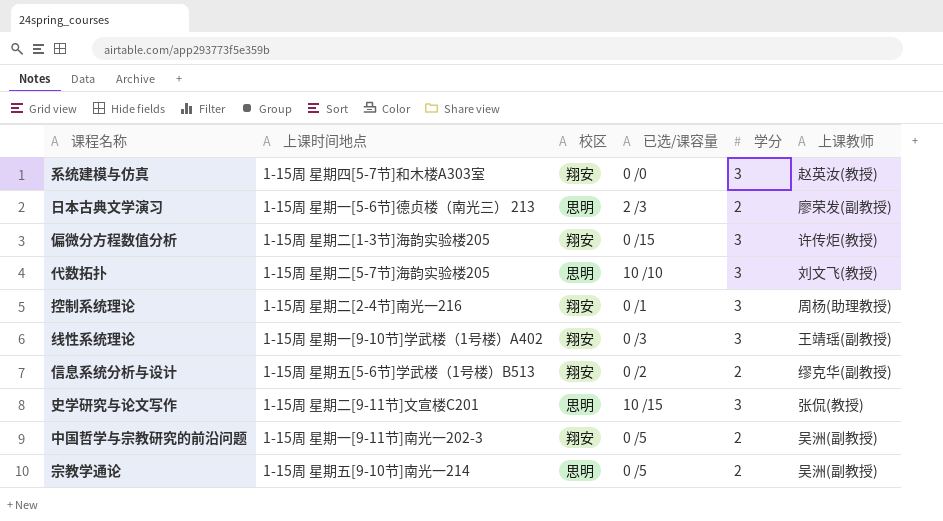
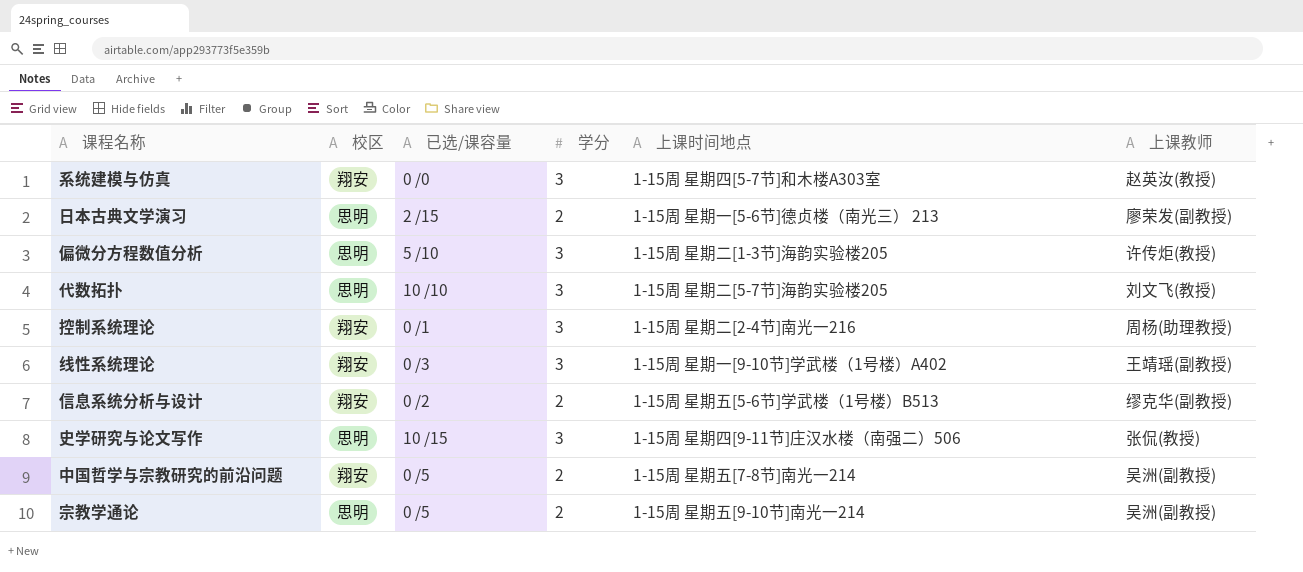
column 上课时间地点 | position: 2 -> 5
日本古典文学演习 | 已选/课容量: 2 /3 -> 2 /15
偏微分方程数值分析 | 校区: 翔安 -> 思明
偏微分方程数值分析 | 已选/课容量: 0 /15 -> 5 /10
史学研究与论文写作 | 上课时间地点: 1-15周 星期二[9-11节]文宣楼C201 -> 1-15周 星期四[9-11节]庄汉水楼（南强二）506
中国哲学与宗教研究的前沿问题 | 上课时间地点: 1-15周 星期一[9-11节]南光一202-3 -> 1-15周 星期五[7-8节]南光一214

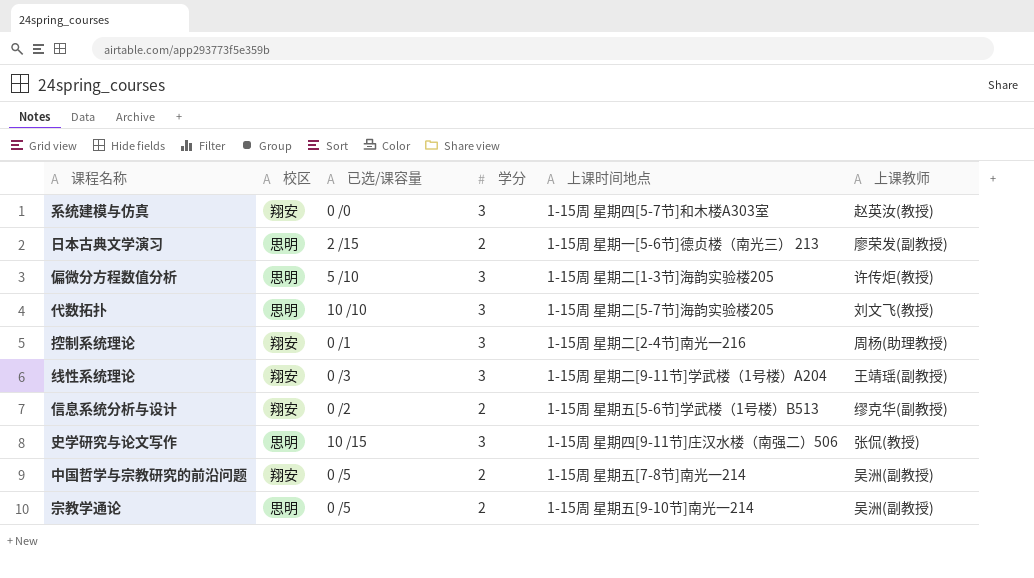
线性系统理论 | 上课时间地点: 1-15周 星期一[9-10节]学武楼（1号楼）A402 -> 1-15周 星期二[9-11节]学武楼（1号楼）A204

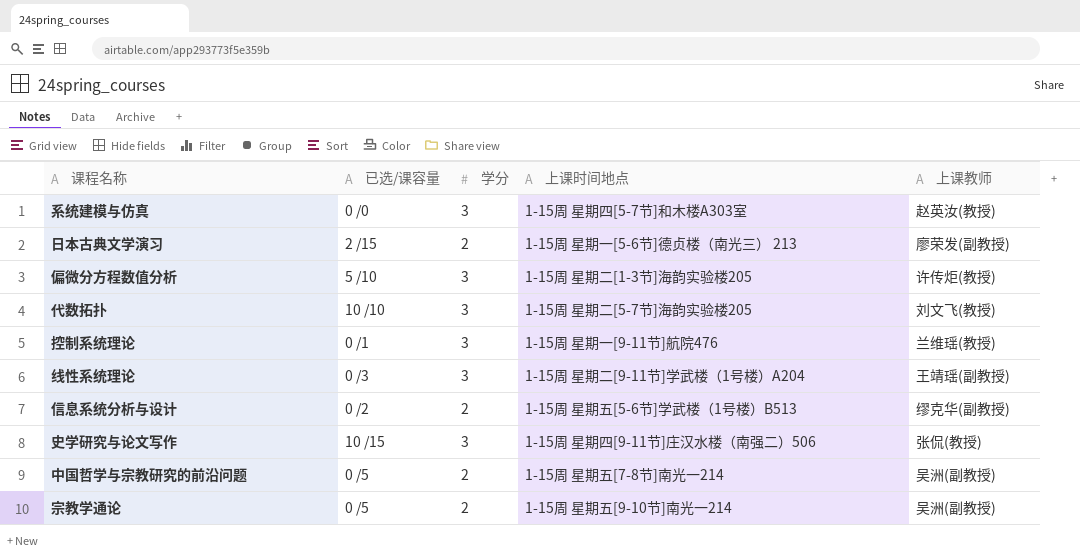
column 校区 | position: 2 -> none
控制系统理论 | 上课时间地点: 1-15周 星期二[2-4节]南光一216 -> 1-15周 星期一[9-11节]航院476
控制系统理论 | 上课教师: 周杨(助理教授) -> 兰维瑶(教授)

